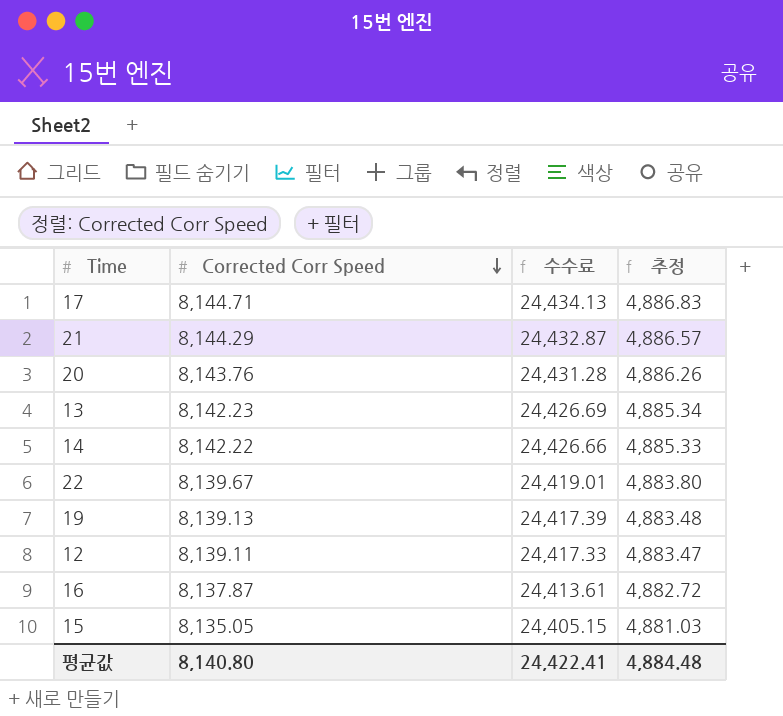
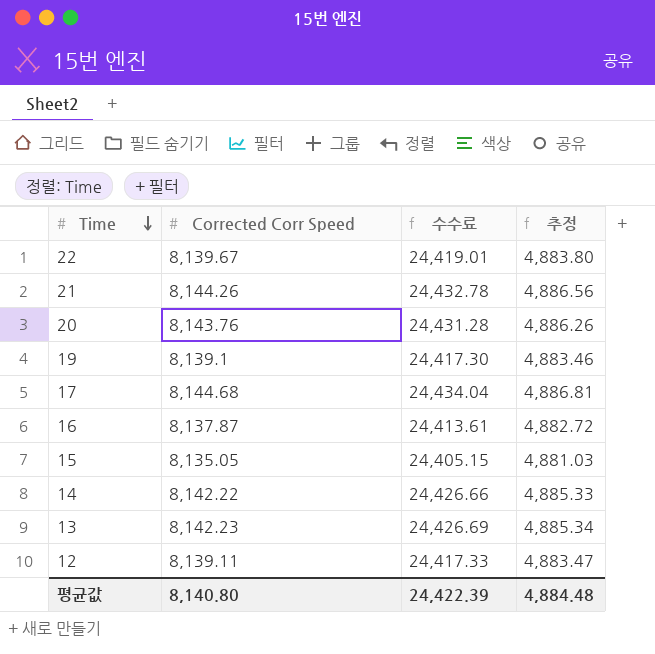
row order: Corrected Corr Speed descending -> Time descending
21 | Corrected Corr Speed: 8,144.29 -> 8,144.26
21 | 수수료: 24,432.87 -> 24,432.78
21 | 추정: 4,886.57 -> 4,886.56
19 | Corrected Corr Speed: 8,139.13 -> 8,139.1
19 | 수수료: 24,417.39 -> 24,417.30
19 | 추정: 4,883.48 -> 4,883.46
17 | Corrected Corr Speed: 8,144.71 -> 8,144.68
17 | 수수료: 24,434.13 -> 24,434.04
17 | 추정: 4,886.83 -> 4,886.81
평균값 | 수수료: 24,422.41 -> 24,422.39

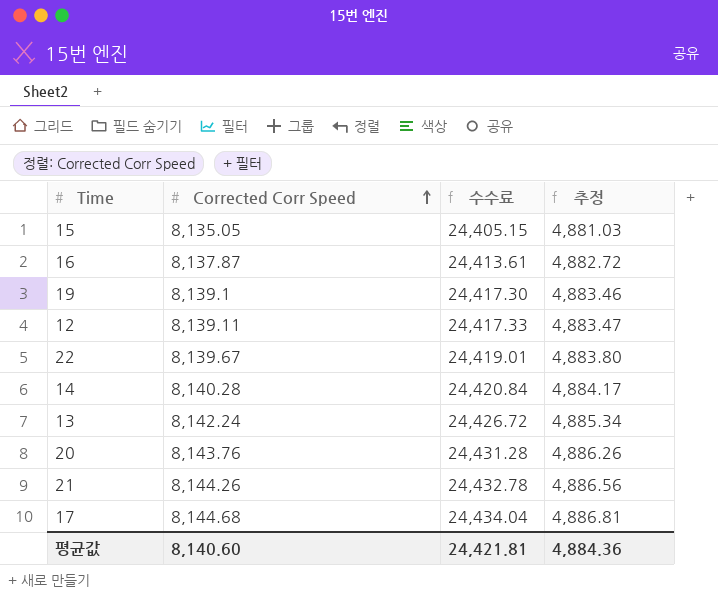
row order: Time descending -> Corrected Corr Speed ascending
14 | Corrected Corr Speed: 8,142.22 -> 8,140.28
14 | 수수료: 24,426.66 -> 24,420.84
14 | 추정: 4,885.33 -> 4,884.17
13 | Corrected Corr Speed: 8,142.23 -> 8,142.24
13 | 수수료: 24,426.69 -> 24,426.72
평균값 | Corrected Corr Speed: 8,140.80 -> 8,140.60
평균값 | 수수료: 24,422.39 -> 24,421.81
평균값 | 추정: 4,884.48 -> 4,884.36

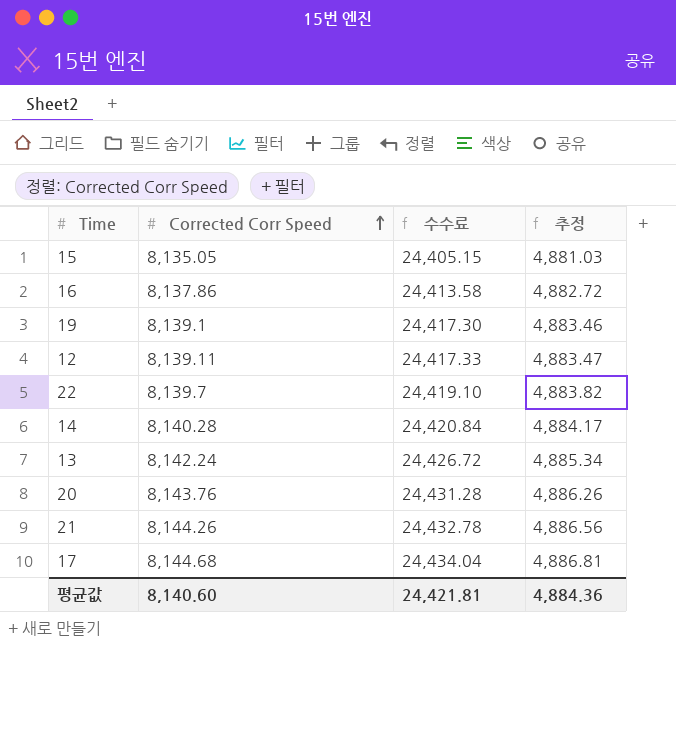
16 | Corrected Corr Speed: 8,137.87 -> 8,137.86
16 | 수수료: 24,413.61 -> 24,413.58
22 | Corrected Corr Speed: 8,139.67 -> 8,139.7
22 | 수수료: 24,419.01 -> 24,419.10
22 | 추정: 4,883.80 -> 4,883.82

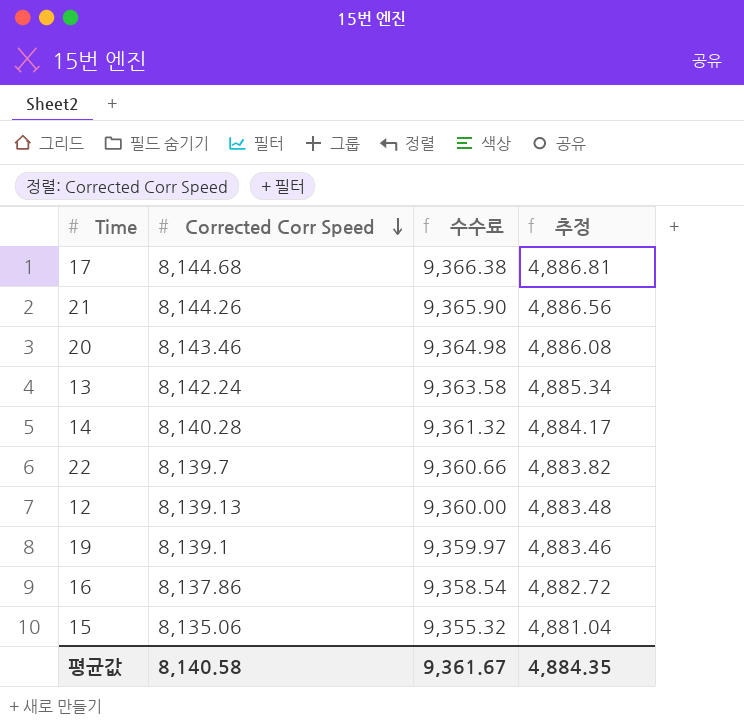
row order: Corrected Corr Speed ascending -> Corrected Corr Speed descending
column 수수료 | formula: [Corrected Corr Speed] * 3 -> [Corrected Corr Speed] * 1.15
20 | Corrected Corr Speed: 8,143.76 -> 8,143.46
20 | 추정: 4,886.26 -> 4,886.08
12 | Corrected Corr Speed: 8,139.11 -> 8,139.13
12 | 추정: 4,883.47 -> 4,883.48
15 | Corrected Corr Speed: 8,135.05 -> 8,135.06
15 | 추정: 4,881.03 -> 4,881.04
평균값 | Corrected Corr Speed: 8,140.60 -> 8,140.58
평균값 | 수수료: 24,421.81 -> 9,361.67
평균값 | 추정: 4,884.36 -> 4,884.35

